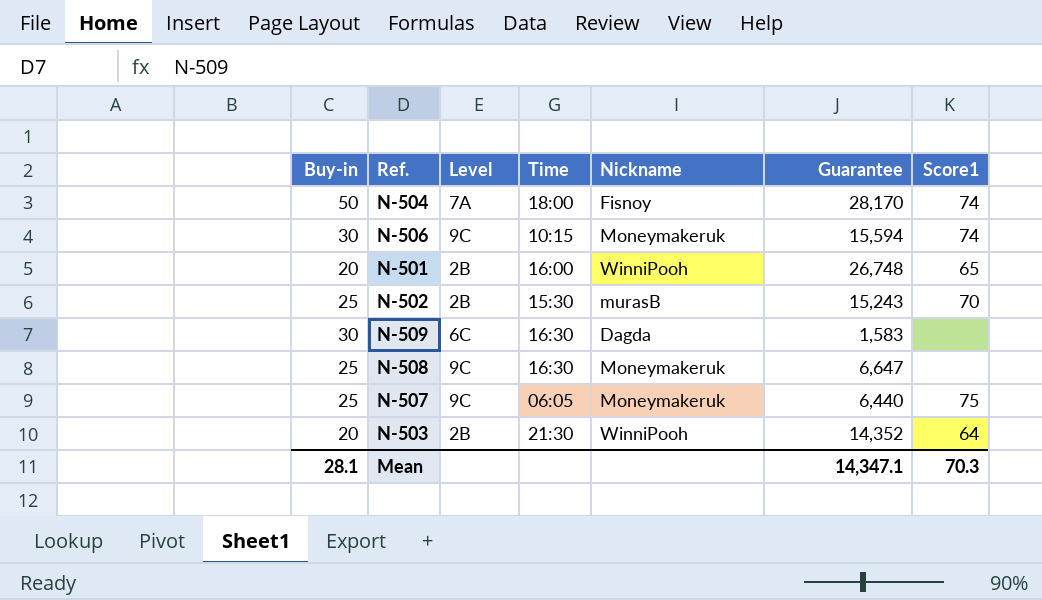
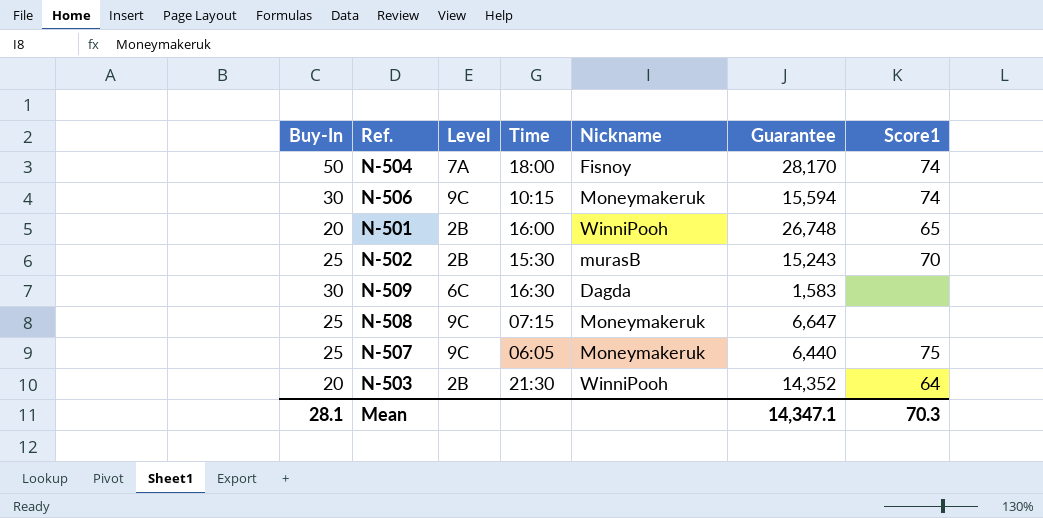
column name: Buy-in -> Buy-In
N-508 | Time: 16:30 -> 07:15

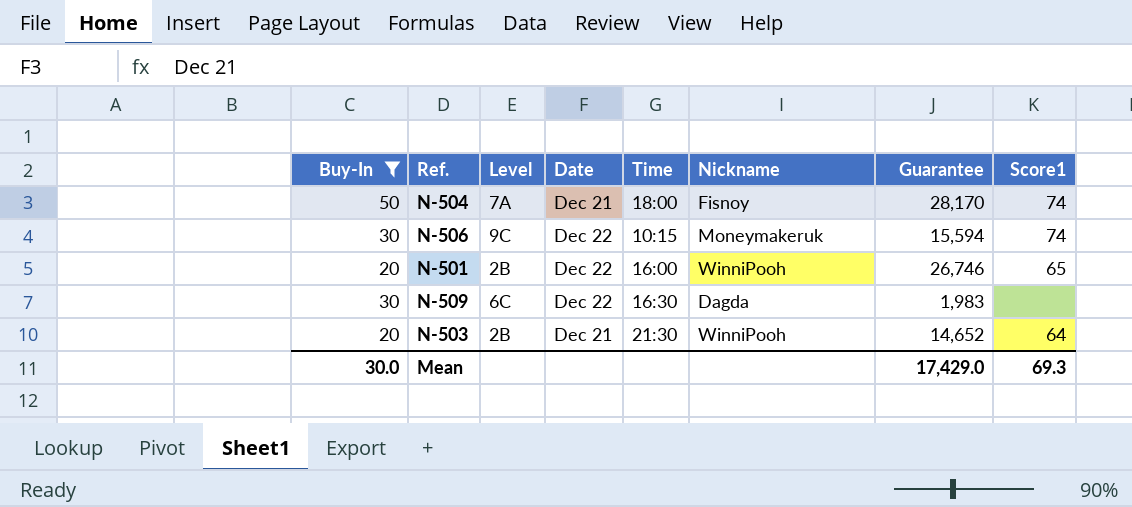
filter: none -> Buy-In != 25
column Date | position: none -> 4
N-501 | Guarantee: 26,748 -> 26,746
N-509 | Guarantee: 1,583 -> 1,983
N-503 | Guarantee: 14,352 -> 14,652
Mean | Buy-In: 28.1 -> 30.0
Mean | Guarantee: 14,347.1 -> 17,429.0
Mean | Score1: 70.3 -> 69.3

